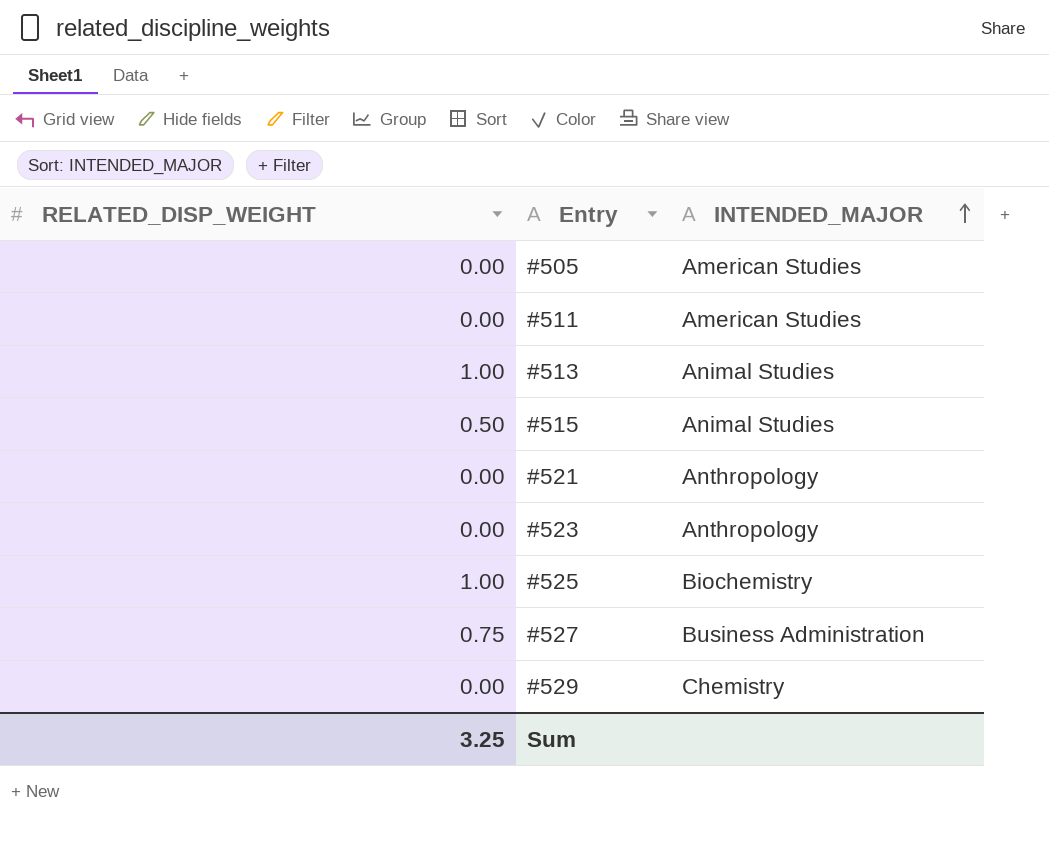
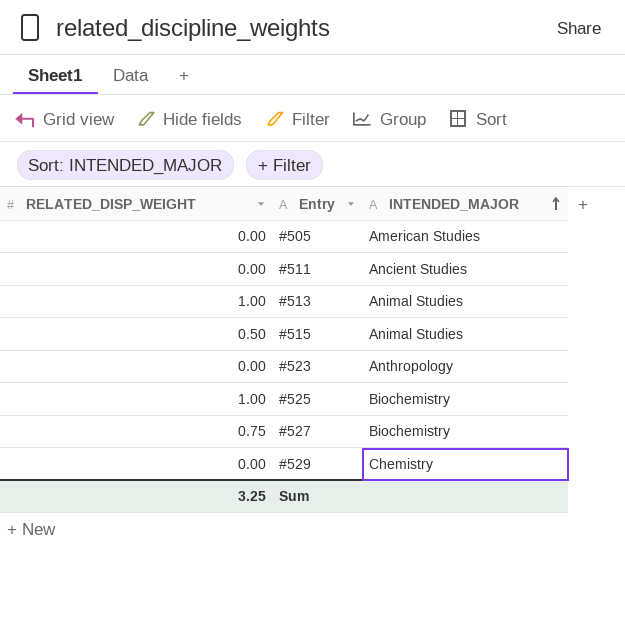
row #521: 0.00 | Anthropology -> none
#511 | INTENDED_MAJOR: American Studies -> Ancient Studies
#527 | INTENDED_MAJOR: Business Administration -> Biochemistry

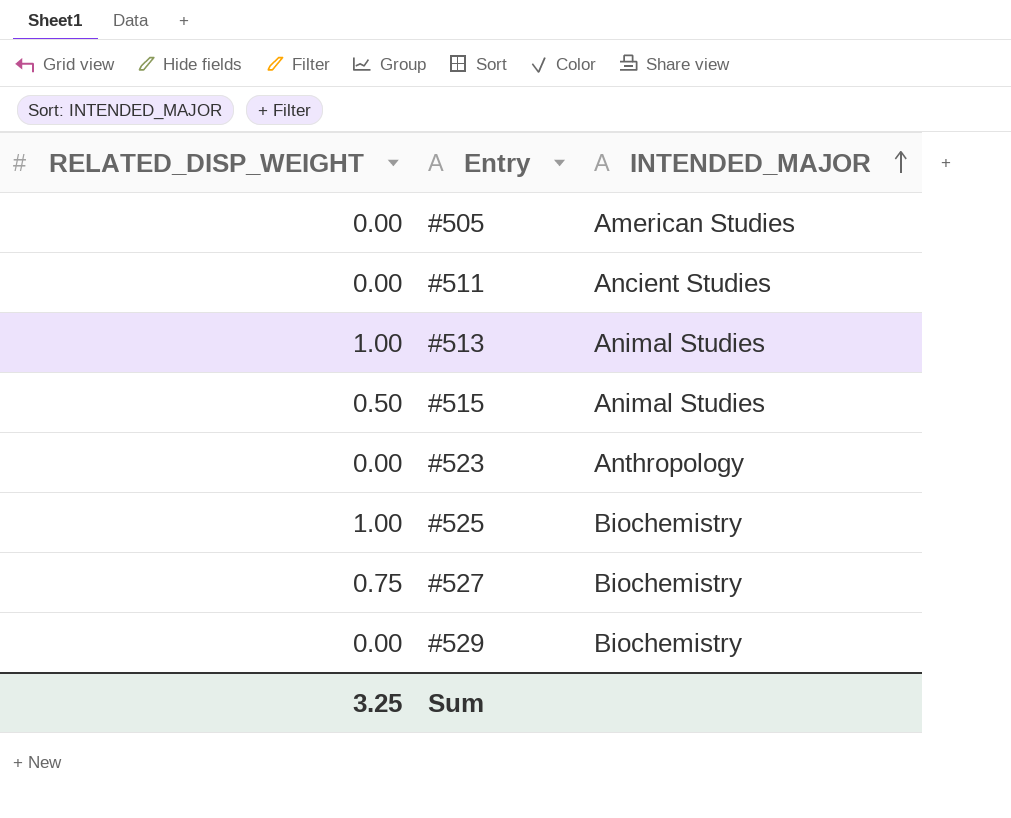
#529 | INTENDED_MAJOR: Chemistry -> Biochemistry

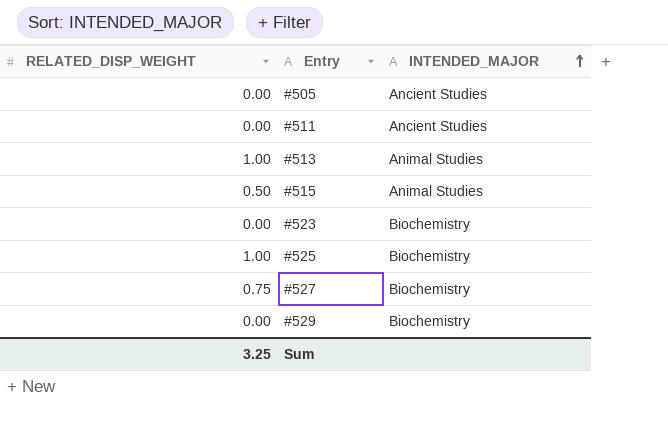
#505 | INTENDED_MAJOR: American Studies -> Ancient Studies
#523 | INTENDED_MAJOR: Anthropology -> Biochemistry

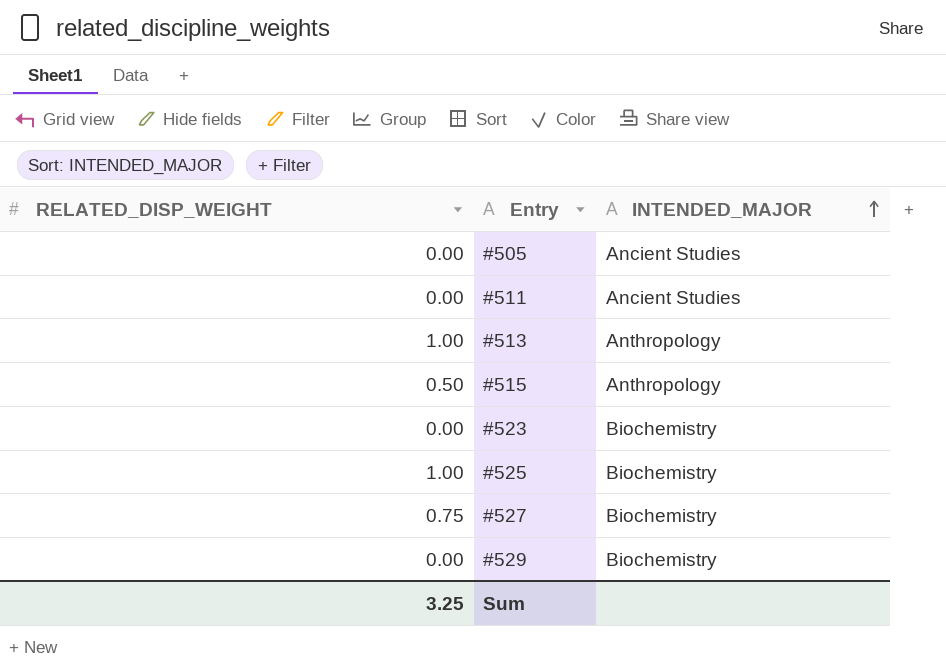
#513 | INTENDED_MAJOR: Animal Studies -> Anthropology
#515 | INTENDED_MAJOR: Animal Studies -> Anthropology

